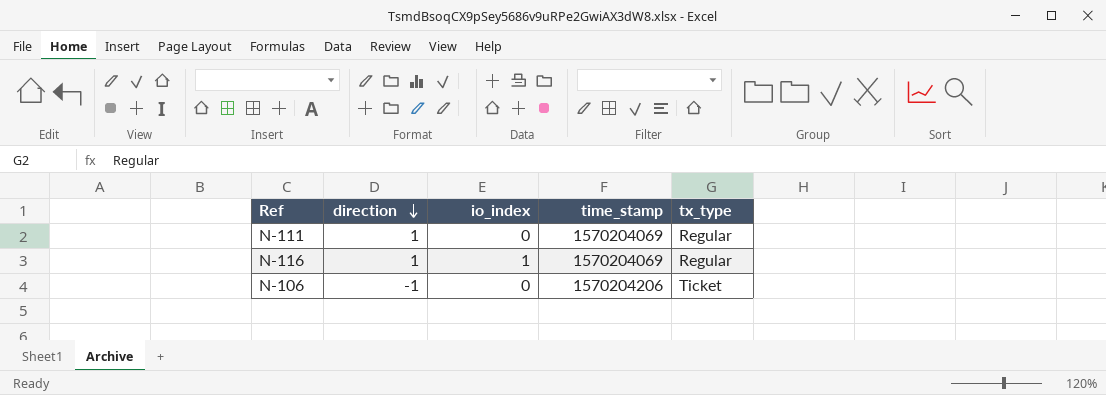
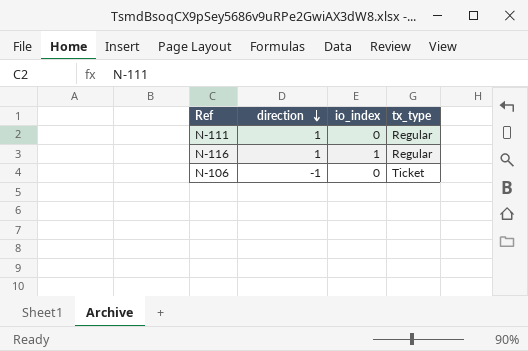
column time_stamp | position: 4 -> none

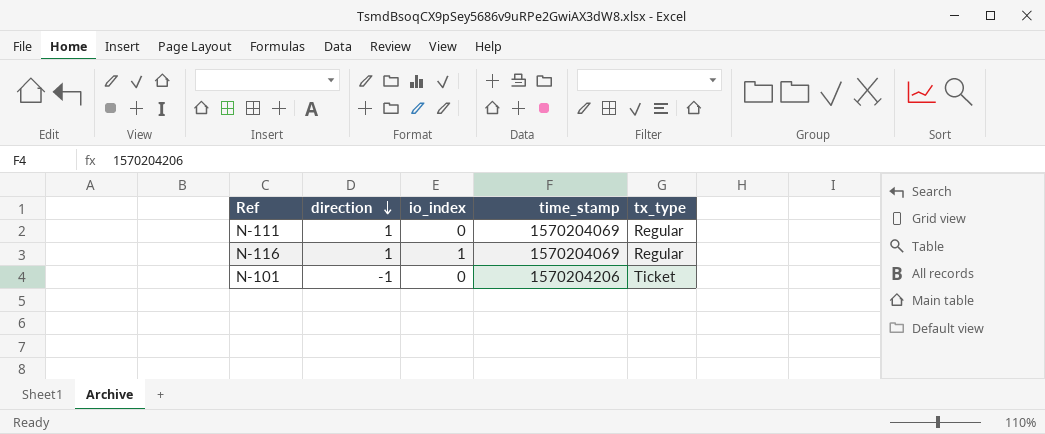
column time_stamp | position: none -> 4
row N-106: -1 | 0 | Ticket -> none
row N-101: none -> -1 | 0 | 1570204206 | Ticket

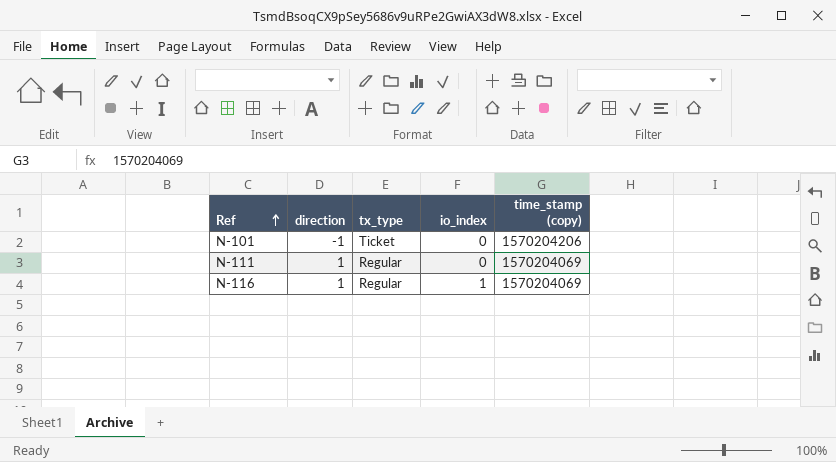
row order: direction descending -> Ref ascending
column tx_type | position: 5 -> 3
column name: time_stamp -> time_stamp (copy)

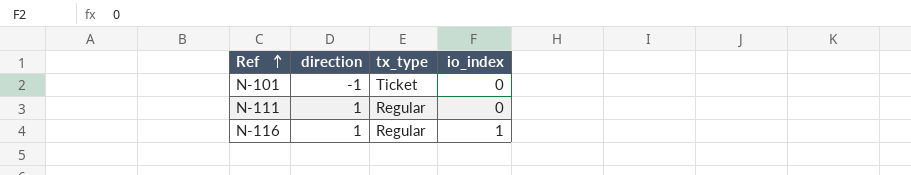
column time_stamp (copy) | position: 5 -> none

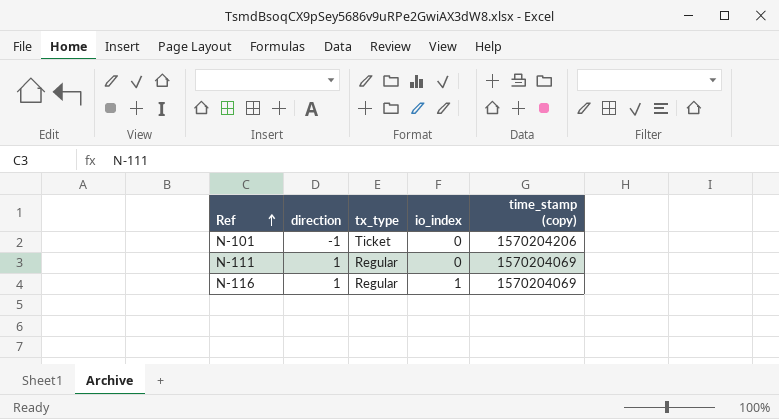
column time_stamp (copy) | position: none -> 5

